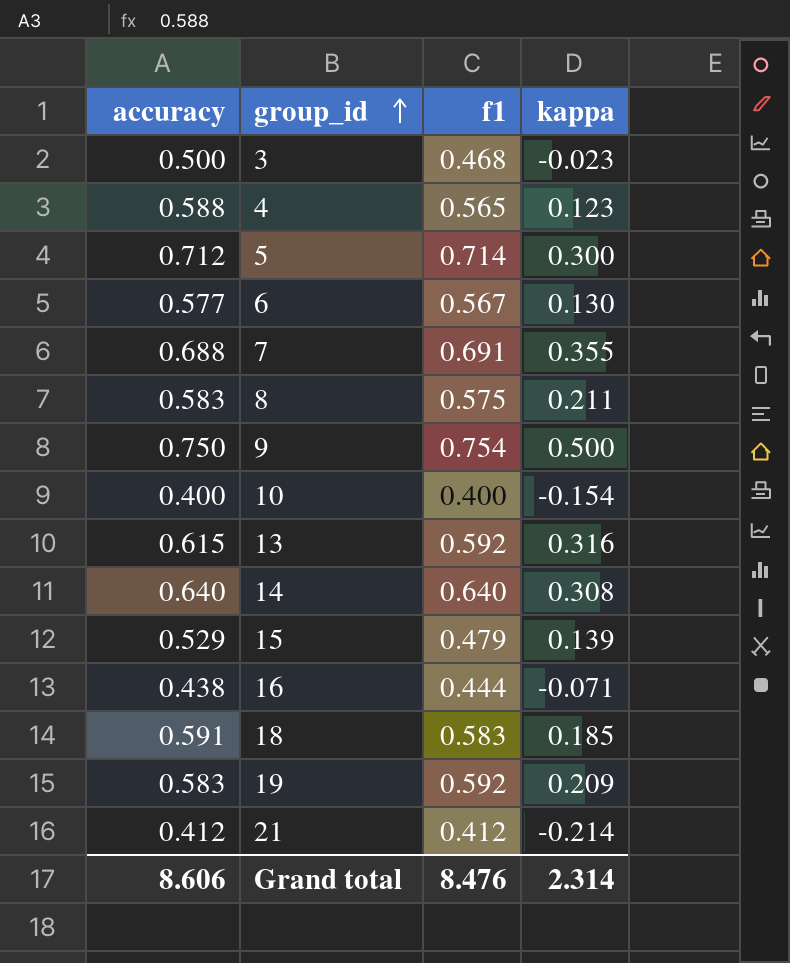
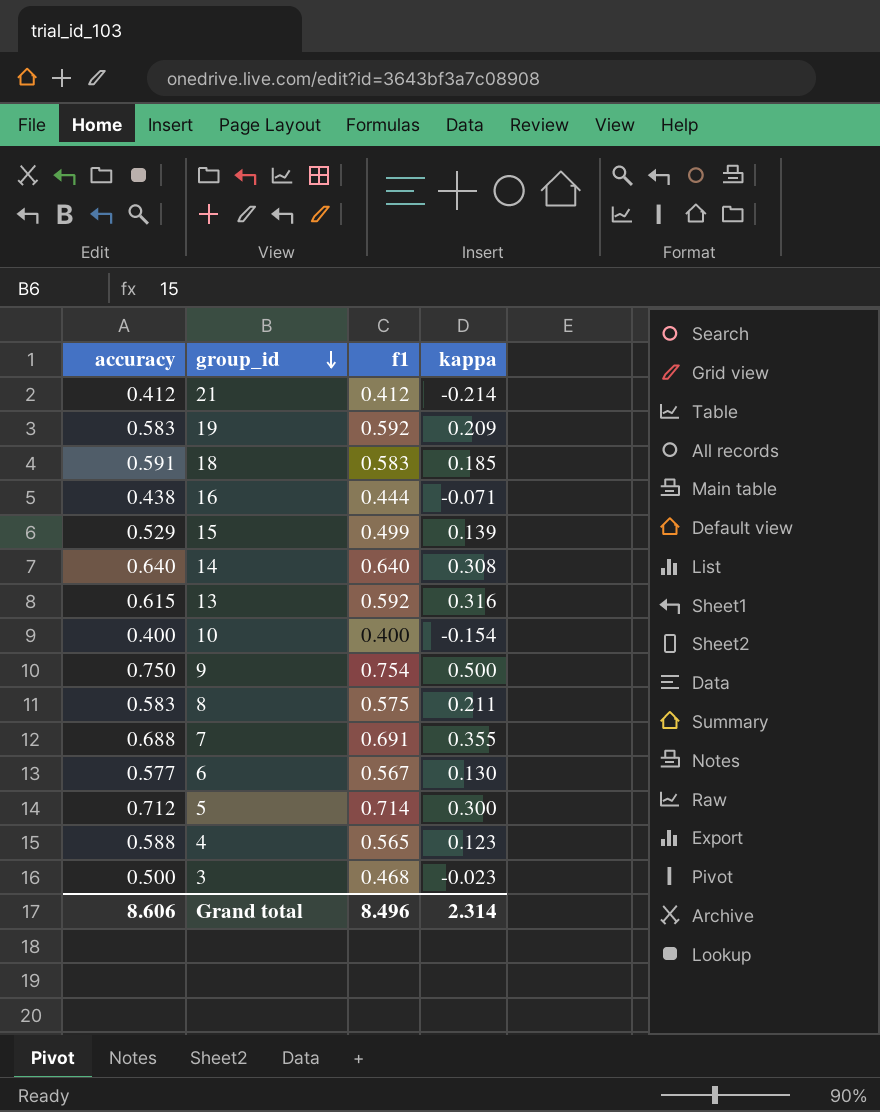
row order: group_id ascending -> group_id descending
15 | f1: 0.479 -> 0.499
Grand total | f1: 8.476 -> 8.496

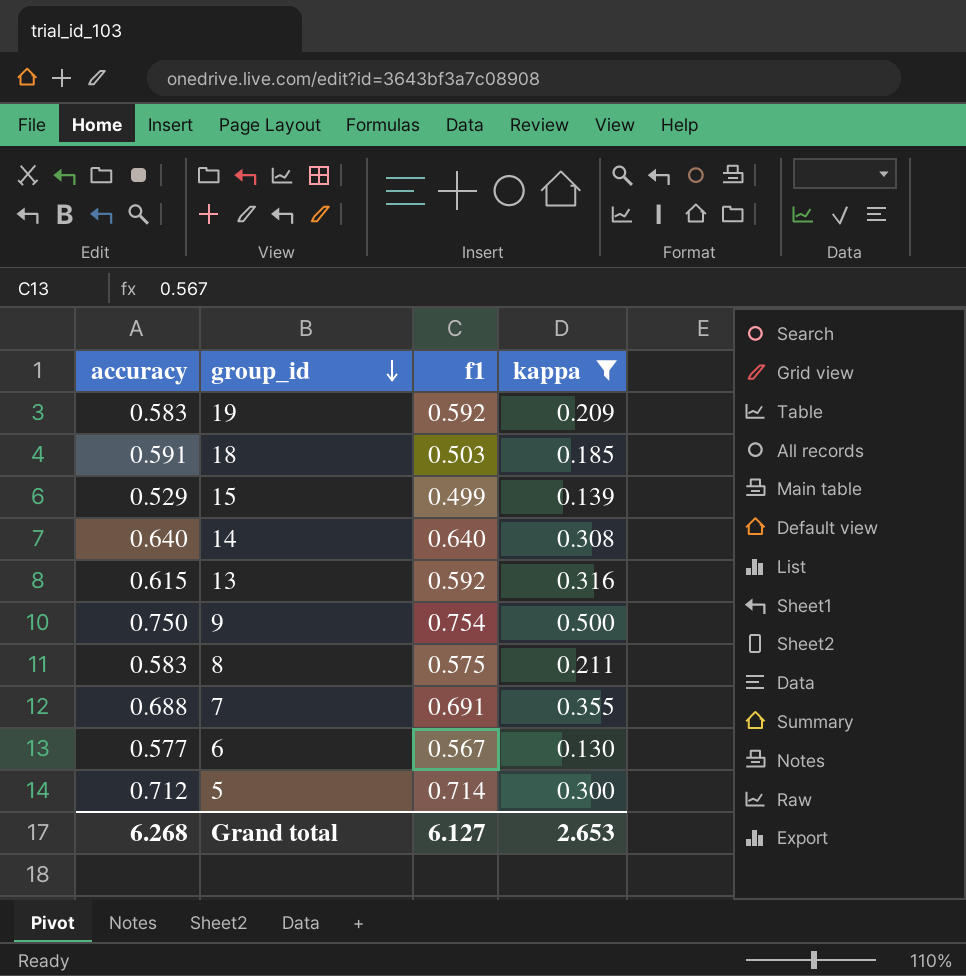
filter: none -> kappa >= 0.130
18 | f1: 0.583 -> 0.503
Grand total | accuracy: 8.606 -> 6.268
Grand total | f1: 8.496 -> 6.127
Grand total | kappa: 2.314 -> 2.653

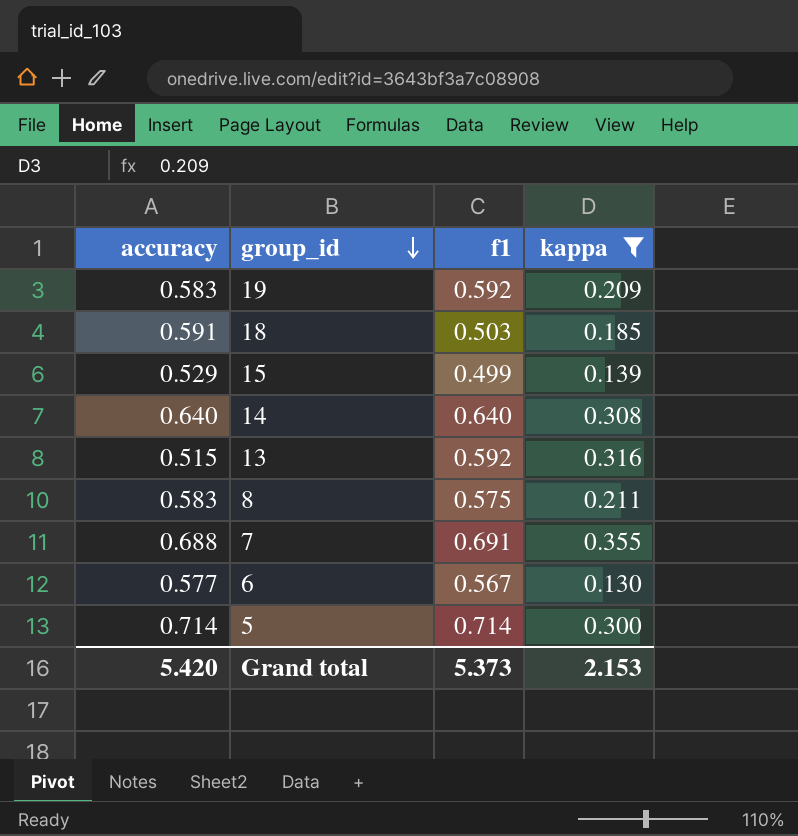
row 9: 0.750 | 0.754 | 0.500 -> none
13 | accuracy: 0.615 -> 0.515
5 | accuracy: 0.712 -> 0.714
Grand total | accuracy: 6.268 -> 5.420
Grand total | f1: 6.127 -> 5.373
Grand total | kappa: 2.653 -> 2.153

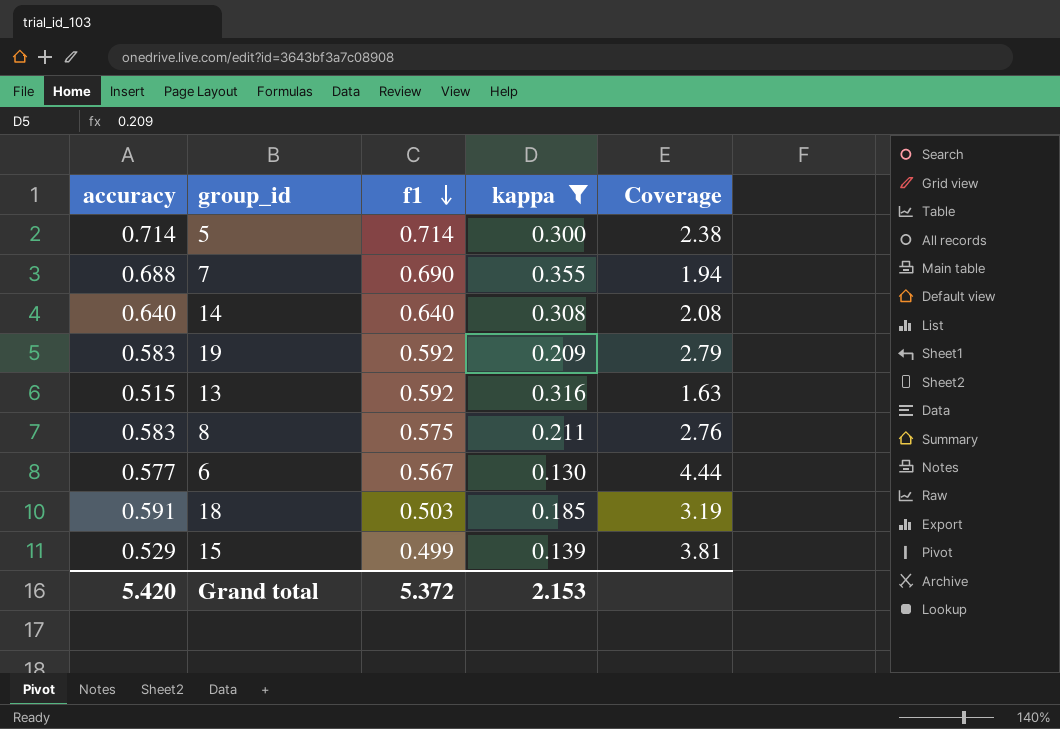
row order: group_id descending -> f1 descending
column Coverage | formula: none -> [accuracy] / [kappa]
7 | f1: 0.691 -> 0.690
Grand total | f1: 5.373 -> 5.372

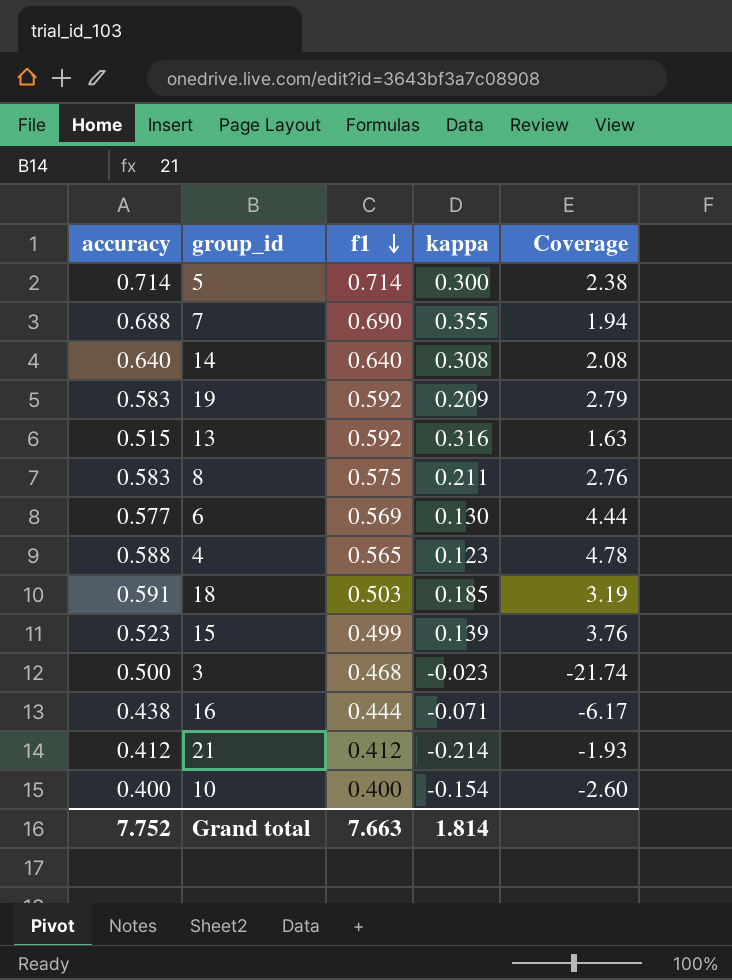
filter: kappa >= 0.130 -> none
6 | f1: 0.567 -> 0.569
15 | accuracy: 0.529 -> 0.523
15 | Coverage: 3.81 -> 3.76
Grand total | accuracy: 5.420 -> 7.752
Grand total | f1: 5.372 -> 7.663
Grand total | kappa: 2.153 -> 1.814

